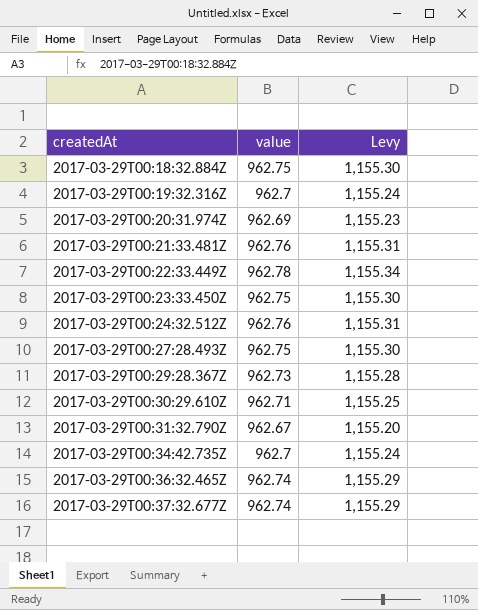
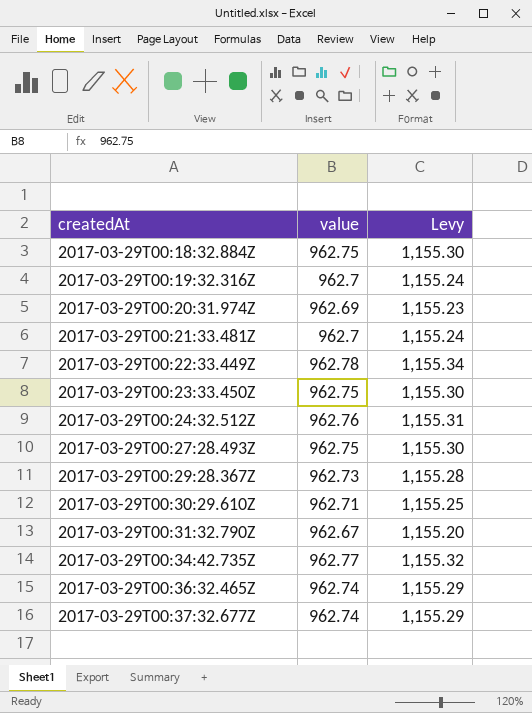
2017-03-29T00:21:33.481Z | value: 962.76 -> 962.7
2017-03-29T00:21:33.481Z | Levy: 1,155.31 -> 1,155.24
2017-03-29T00:34:42.735Z | value: 962.7 -> 962.77
2017-03-29T00:34:42.735Z | Levy: 1,155.24 -> 1,155.32

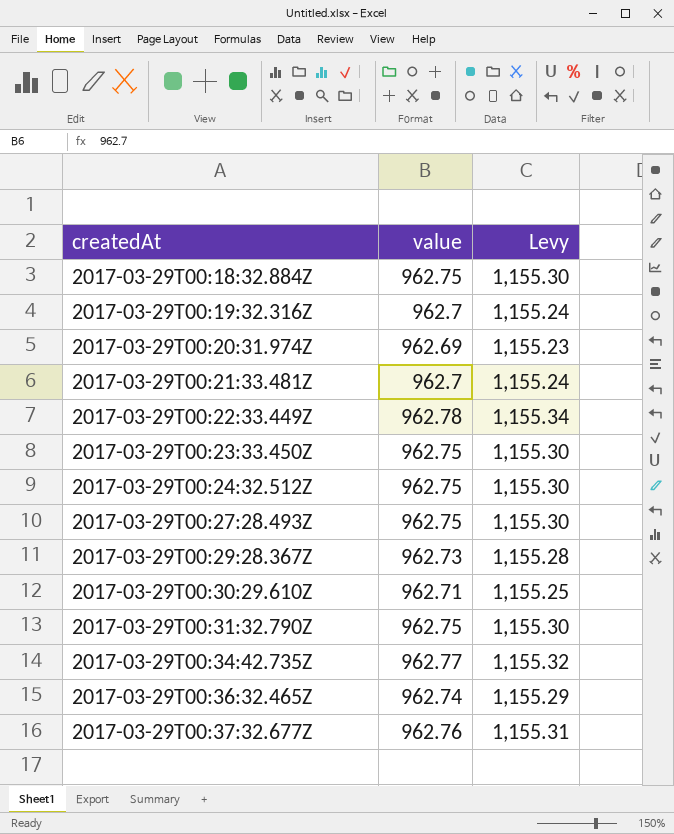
2017-03-29T00:24:32.512Z | value: 962.76 -> 962.75
2017-03-29T00:24:32.512Z | Levy: 1,155.31 -> 1,155.30
2017-03-29T00:31:32.790Z | value: 962.67 -> 962.75
2017-03-29T00:31:32.790Z | Levy: 1,155.20 -> 1,155.30
2017-03-29T00:37:32.677Z | value: 962.74 -> 962.76
2017-03-29T00:37:32.677Z | Levy: 1,155.29 -> 1,155.31

